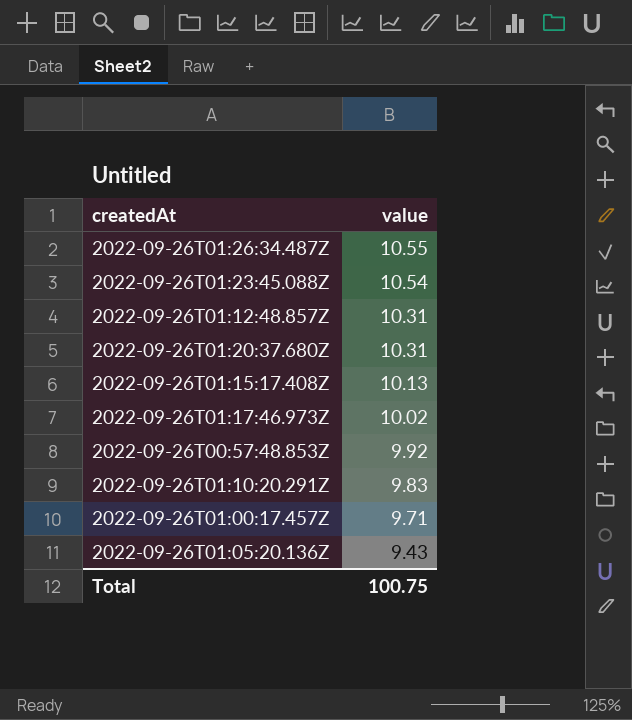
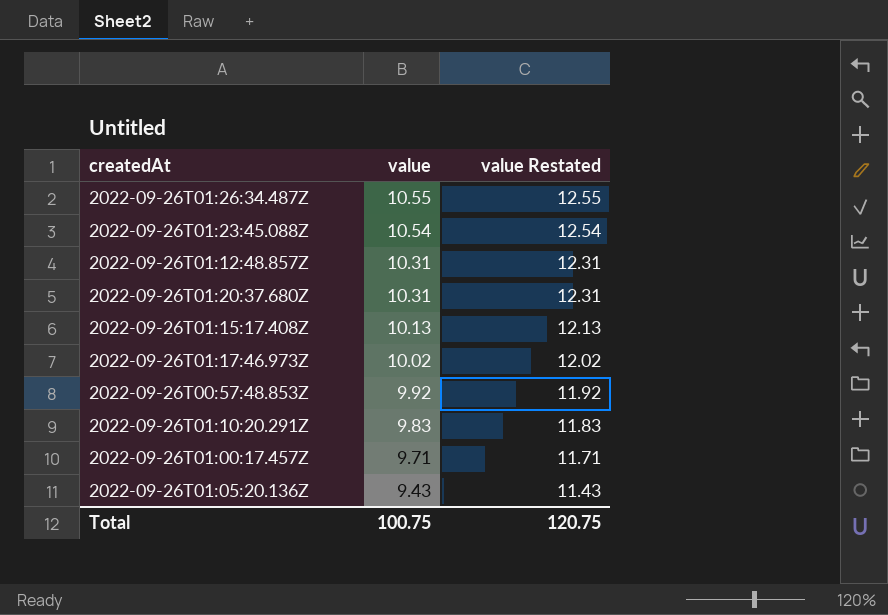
column value Restated | formula: none -> [value] + 2

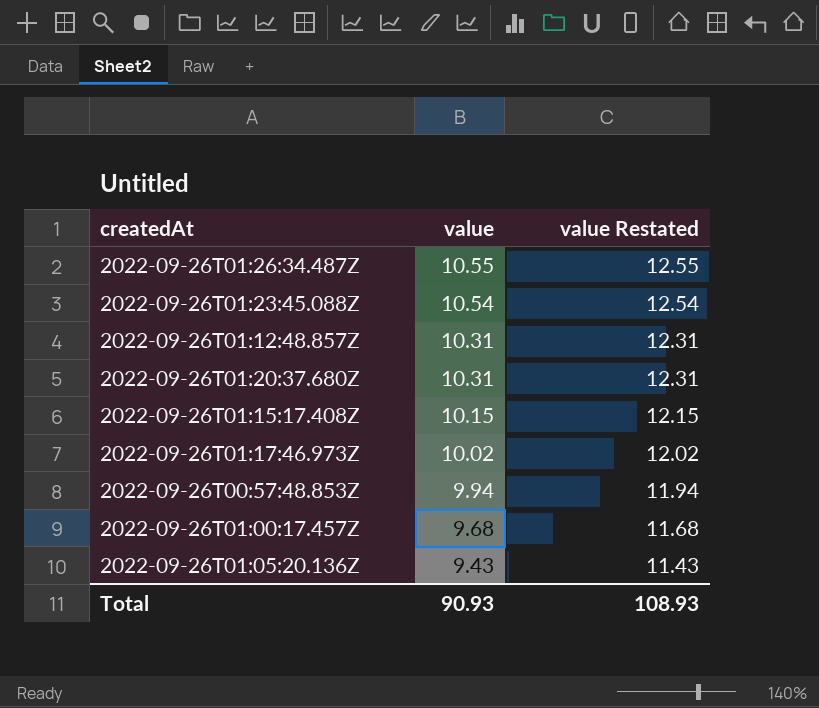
row 2022-09-26T01:10:20.291Z: 9.83 | 11.83 -> none
2022-09-26T01:15:17.408Z | value: 10.13 -> 10.15
2022-09-26T01:15:17.408Z | value Restated: 12.13 -> 12.15
2022-09-26T00:57:48.853Z | value: 9.92 -> 9.94
2022-09-26T00:57:48.853Z | value Restated: 11.92 -> 11.94
2022-09-26T01:00:17.457Z | value: 9.71 -> 9.68
2022-09-26T01:00:17.457Z | value Restated: 11.71 -> 11.68
Total | value: 100.75 -> 90.93
Total | value Restated: 120.75 -> 108.93

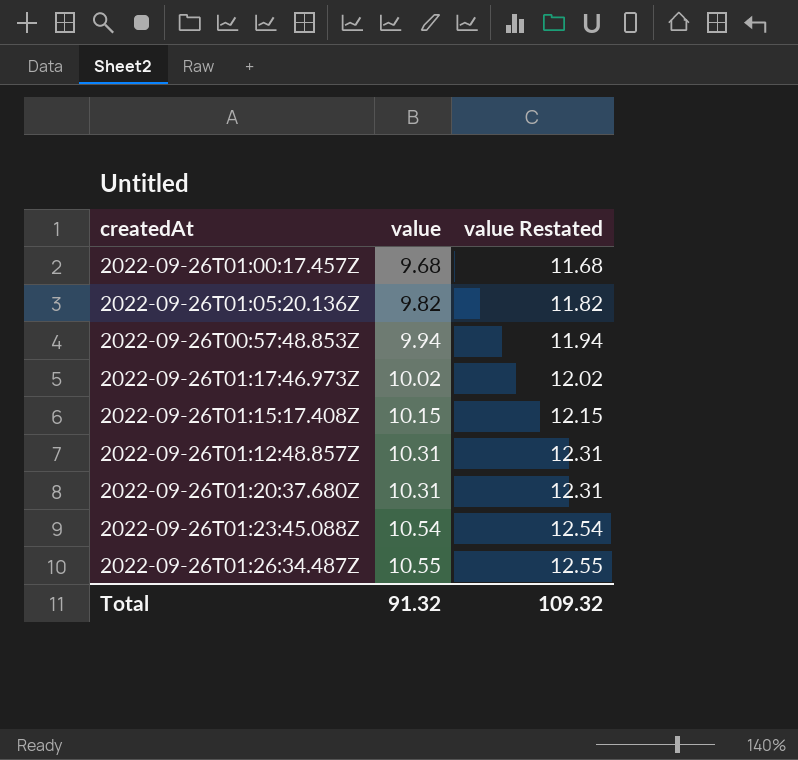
row order: value descending -> value ascending
2022-09-26T01:05:20.136Z | value: 9.43 -> 9.82
2022-09-26T01:05:20.136Z | value Restated: 11.43 -> 11.82
Total | value: 90.93 -> 91.32
Total | value Restated: 108.93 -> 109.32

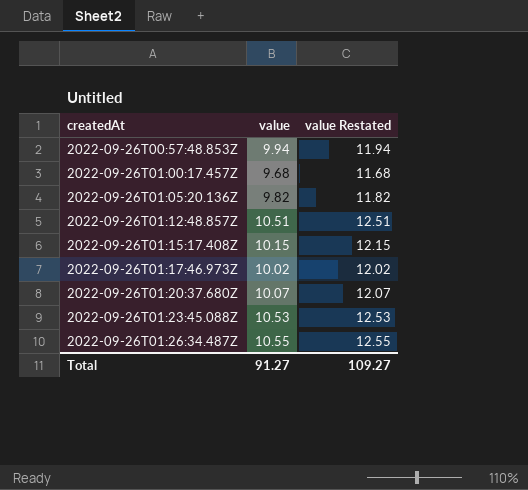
row order: value ascending -> createdAt ascending
2022-09-26T01:12:48.857Z | value: 10.31 -> 10.51
2022-09-26T01:12:48.857Z | value Restated: 12.31 -> 12.51
2022-09-26T01:20:37.680Z | value: 10.31 -> 10.07
2022-09-26T01:20:37.680Z | value Restated: 12.31 -> 12.07
2022-09-26T01:23:45.088Z | value: 10.54 -> 10.53
2022-09-26T01:23:45.088Z | value Restated: 12.54 -> 12.53
Total | value: 91.32 -> 91.27
Total | value Restated: 109.32 -> 109.27

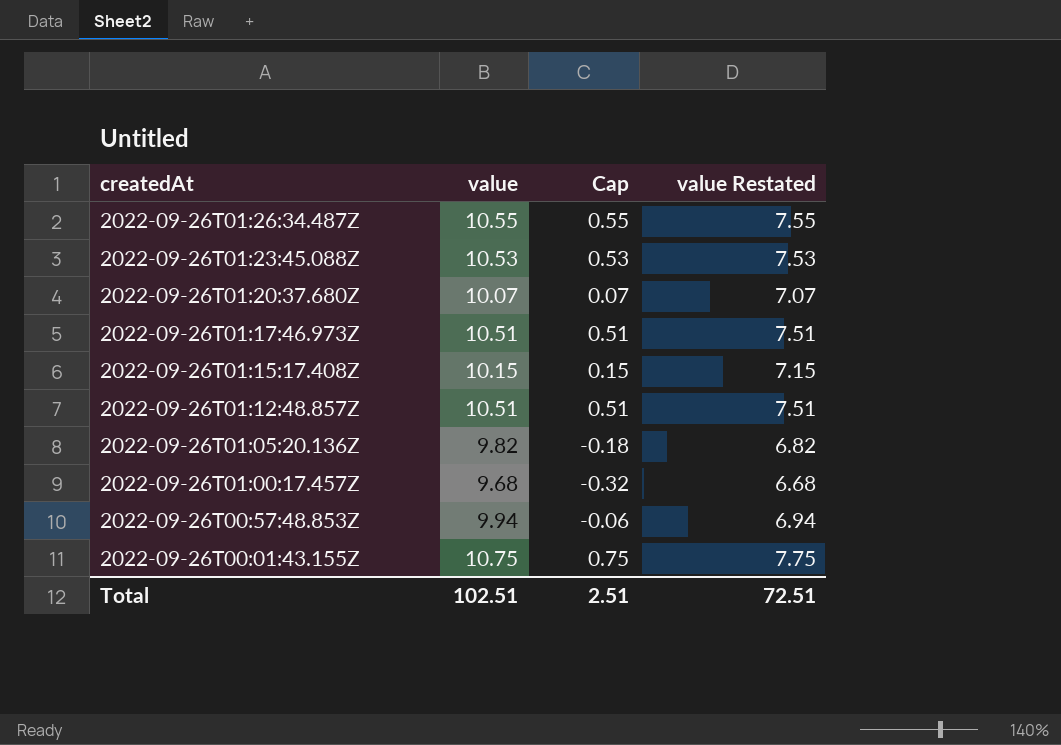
row order: createdAt ascending -> createdAt descending
column Cap | formula: none -> [value] - 10
column value Restated | formula: [value] + 2 -> [value] - 3
2022-09-26T01:17:46.973Z | value: 10.02 -> 10.51
row 2022-09-26T00:01:43.155Z: none -> 10.75 | 0.75 | 7.75
Total | value: 91.27 -> 102.51
Total | value Restated: 109.27 -> 72.51

